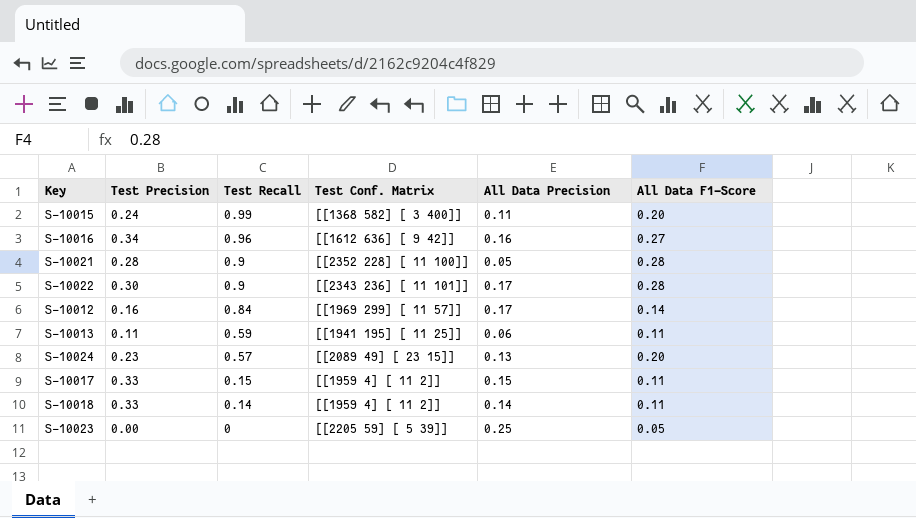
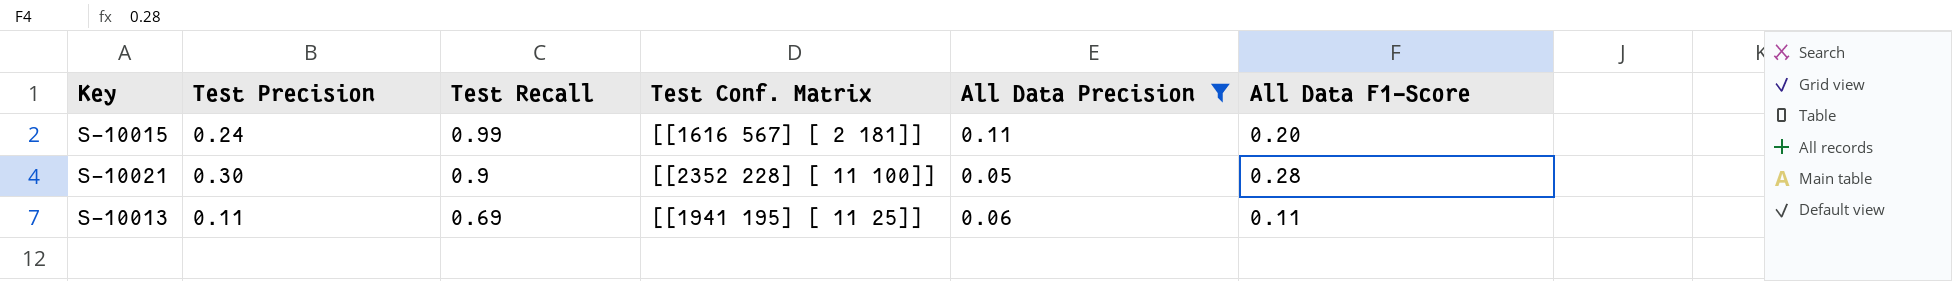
filter: none -> All Data Precision <= 0.11
S-10015 | Test Conf. Matrix: [[1368 582] [ 3 400]] -> [[1616 567] [ 2 181]]
S-10021 | Test Precision: 0.28 -> 0.30
S-10013 | Test Recall: 0.59 -> 0.69

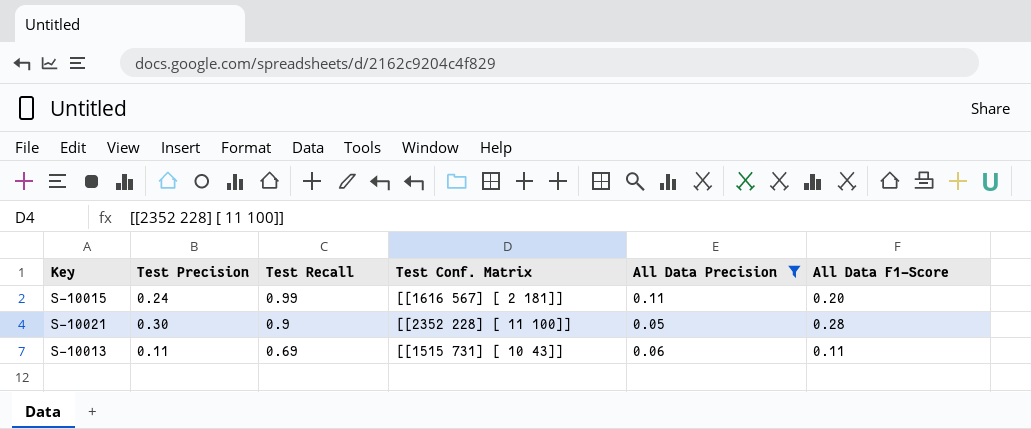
S-10013 | Test Conf. Matrix: [[1941 195] [ 11 25]] -> [[1515 731] [ 10 43]]

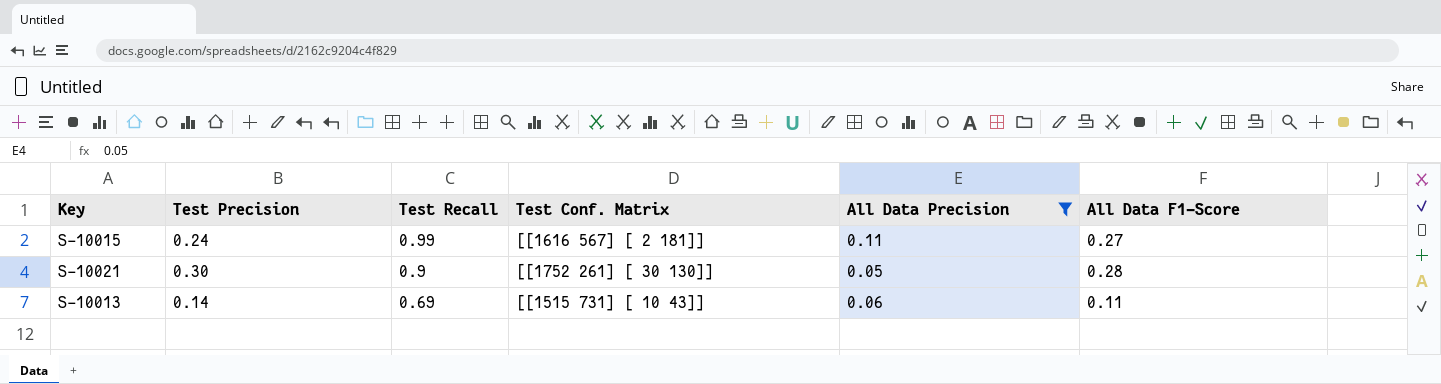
S-10015 | All Data F1-Score: 0.20 -> 0.27
S-10021 | Test Conf. Matrix: [[2352 228] [ 11 100]] -> [[1752 261] [ 30 130]]
S-10013 | Test Precision: 0.11 -> 0.14

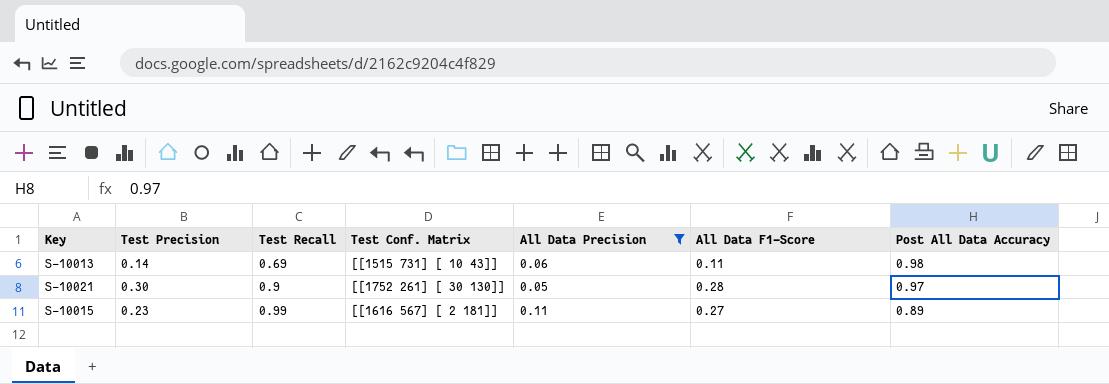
row order: Test Recall descending -> Test Recall ascending
column Post All Data Accuracy | position: none -> 7
S-10015 | Test Precision: 0.24 -> 0.23

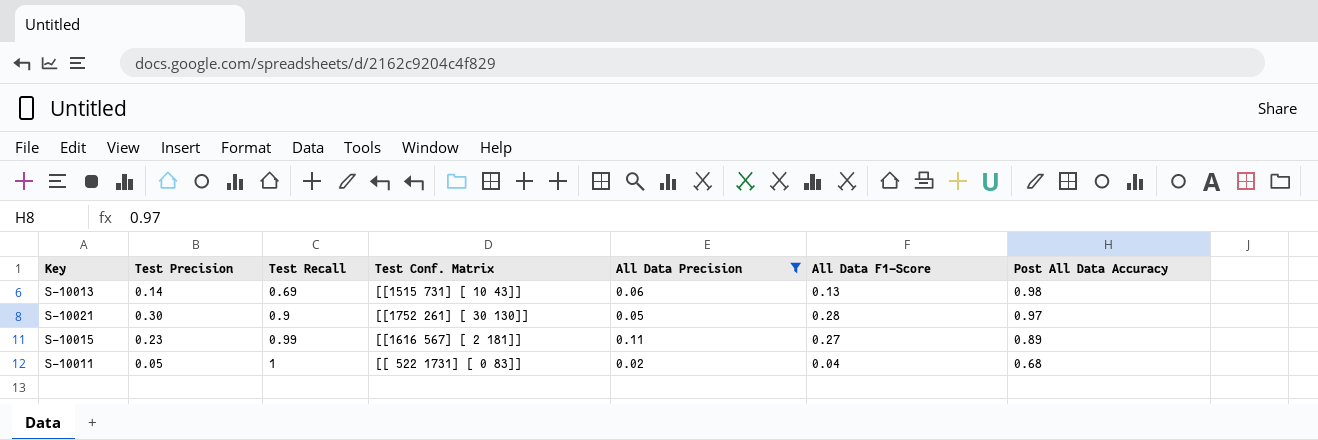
S-10013 | All Data F1-Score: 0.11 -> 0.13
row S-10011: none -> 0.05 | 1 | [[ 522 1731] [ 0 83]] | 0.02 | 0.04 | 0.68

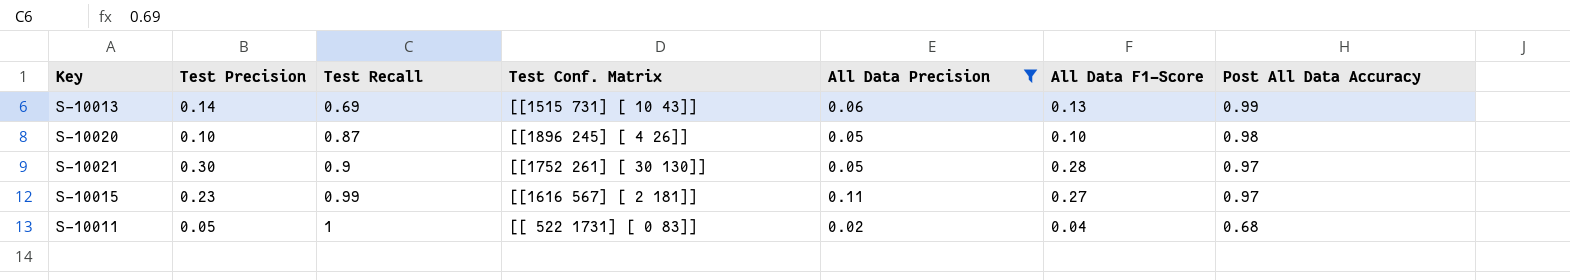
S-10013 | Post All Data Accuracy: 0.98 -> 0.99
row S-10020: none -> 0.10 | 0.87 | [[1896 245] [ 4 26]] | 0.05 | 0.10 | 0.98
S-10015 | Post All Data Accuracy: 0.89 -> 0.97

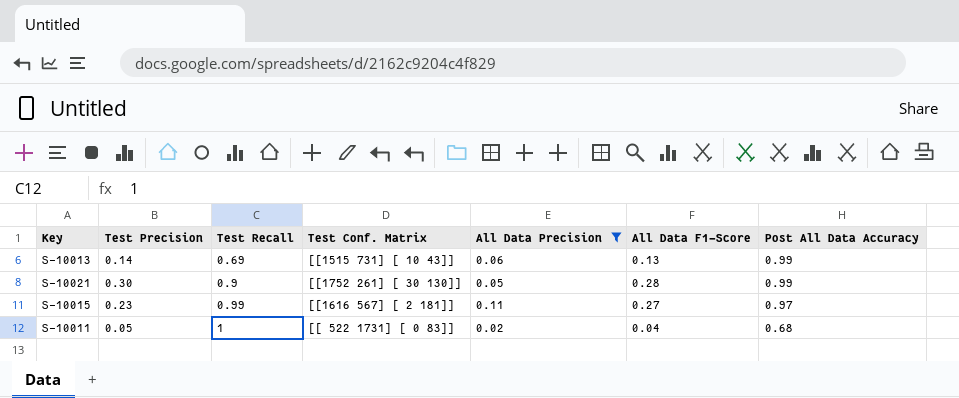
row S-10020: 0.10 | 0.87 | [[1896 245] [ 4 26]] | 0.05 | 0.10 | 0.98 -> none
S-10021 | Post All Data Accuracy: 0.97 -> 0.99

